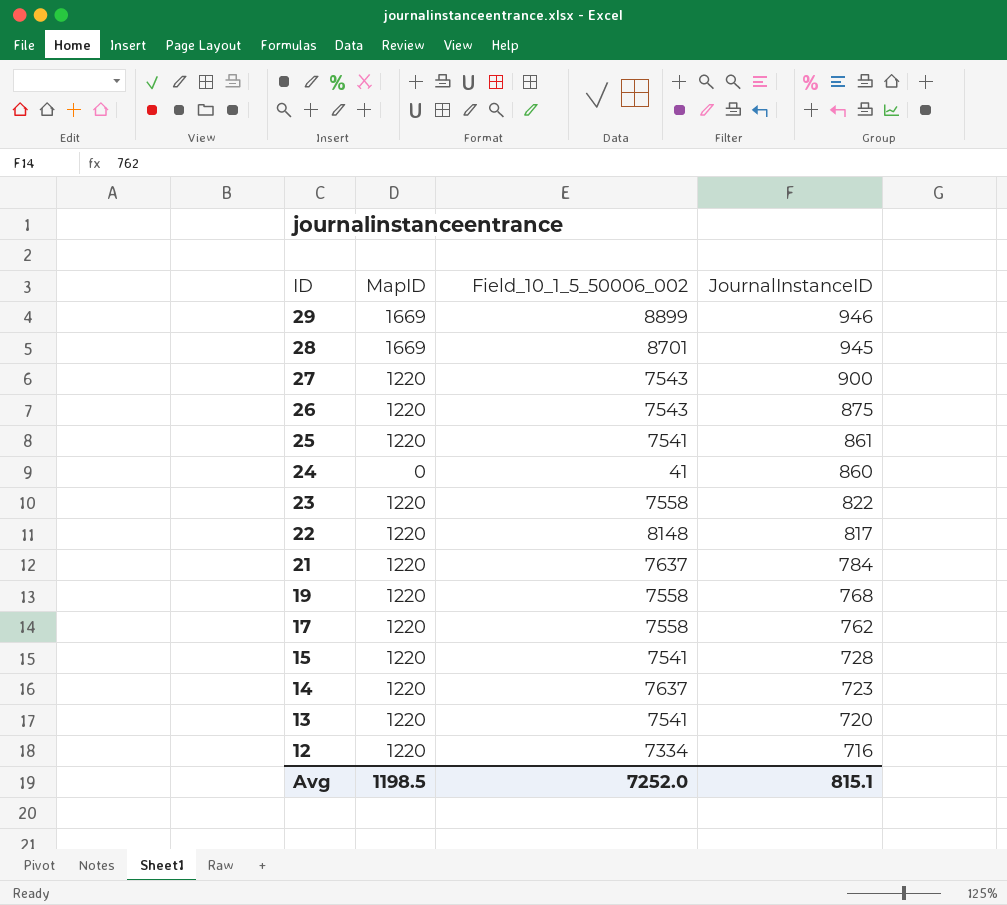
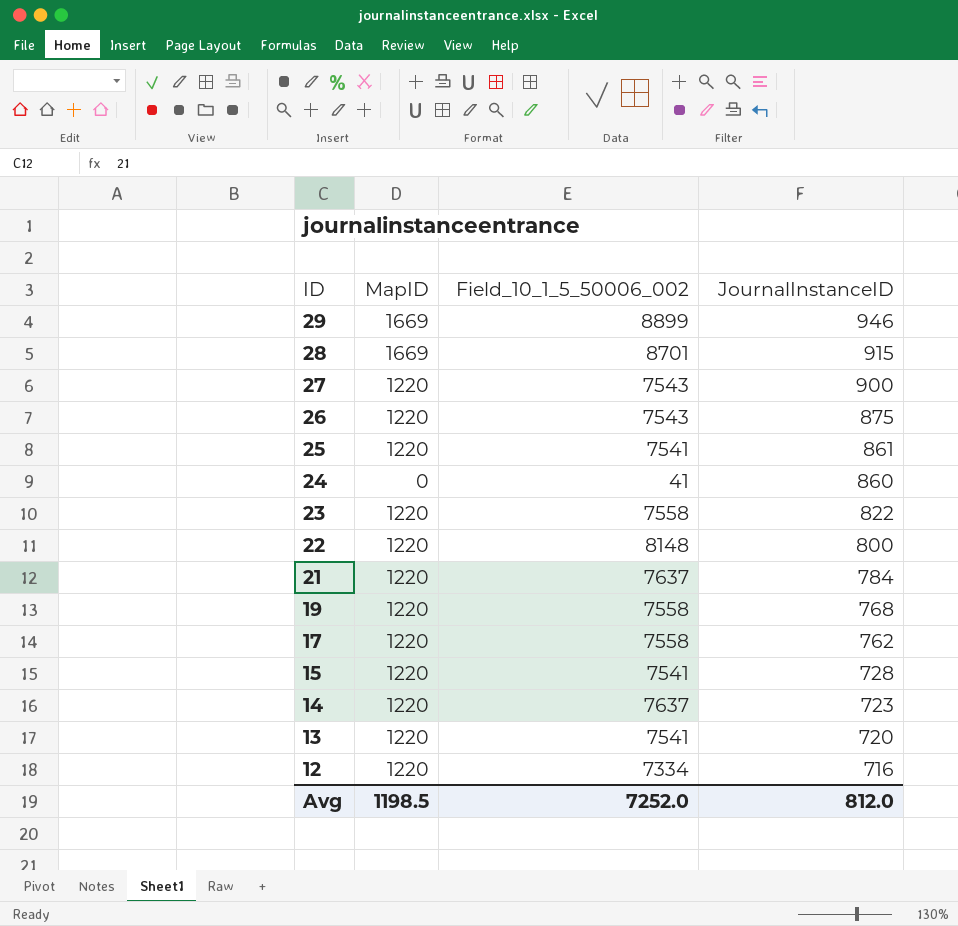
28 | JournalInstanceID: 945 -> 915
22 | JournalInstanceID: 817 -> 800
Avg | JournalInstanceID: 815.1 -> 812.0

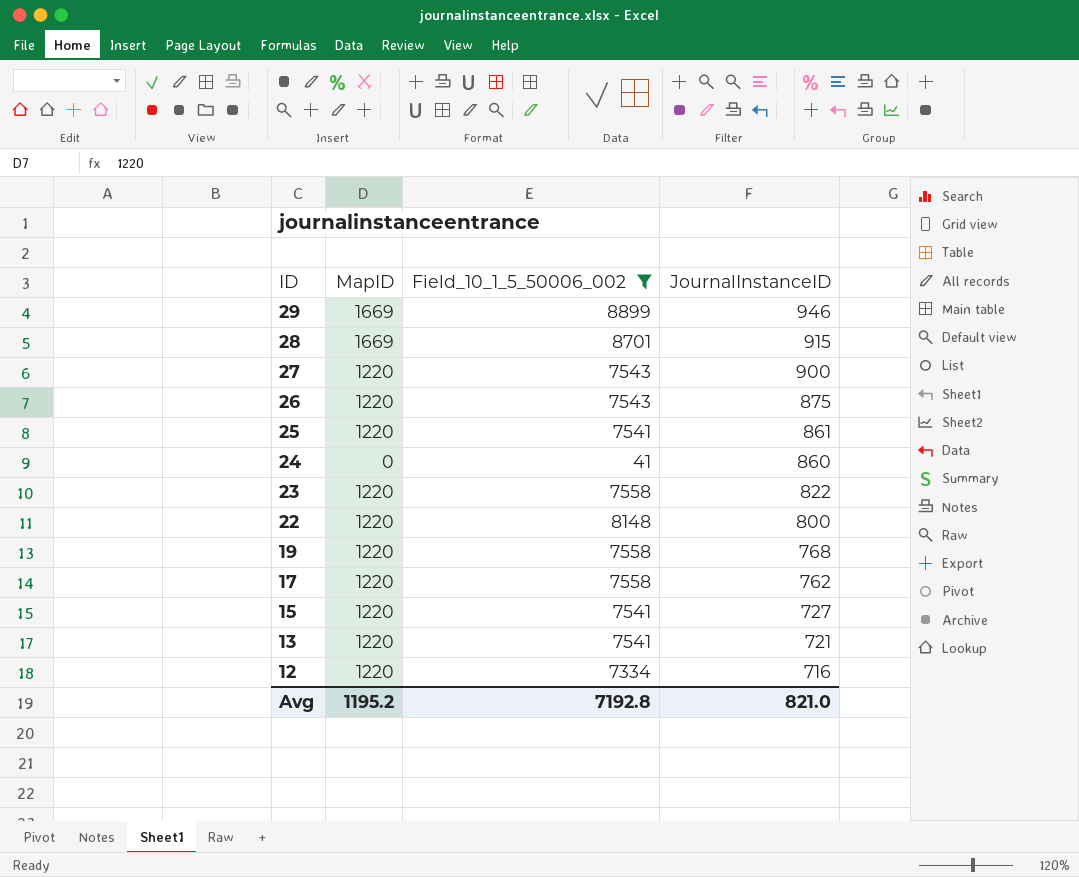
filter: none -> Field_10_1_5_50006_002 != 7637
15 | JournalInstanceID: 728 -> 727
13 | JournalInstanceID: 720 -> 721
Avg | MapID: 1198.5 -> 1195.2
Avg | Field_10_1_5_50006_002: 7252.0 -> 7192.8
Avg | JournalInstanceID: 812.0 -> 821.0

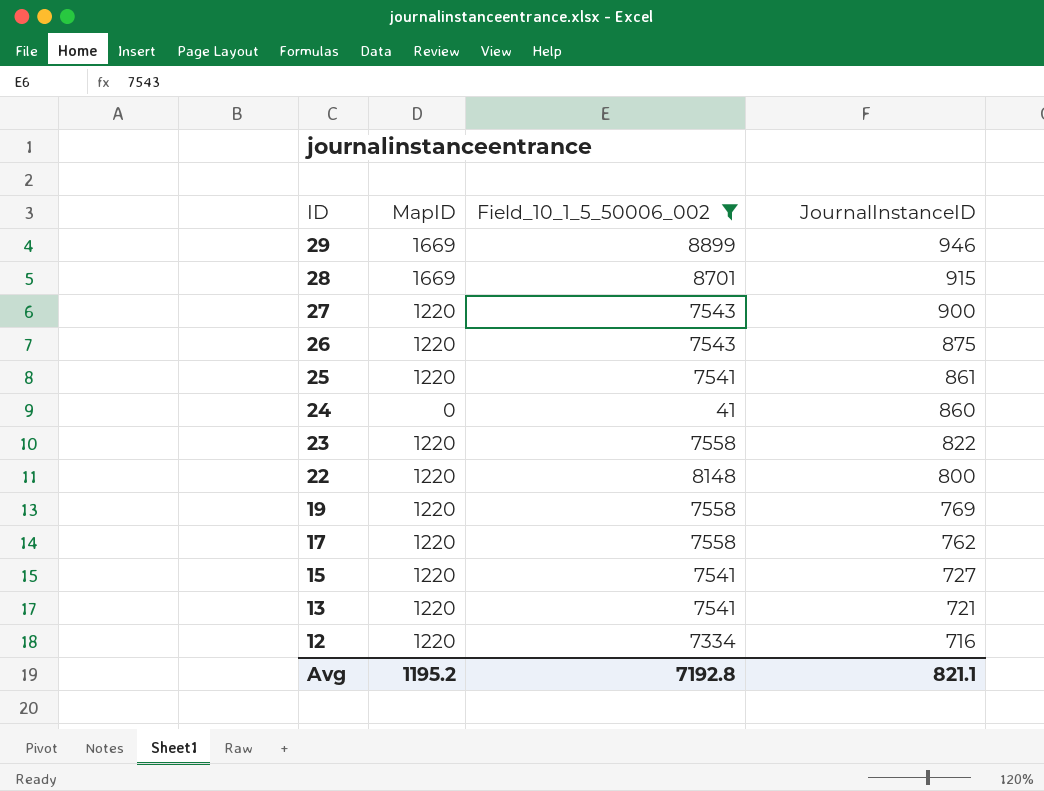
19 | JournalInstanceID: 768 -> 769
Avg | JournalInstanceID: 821.0 -> 821.1

